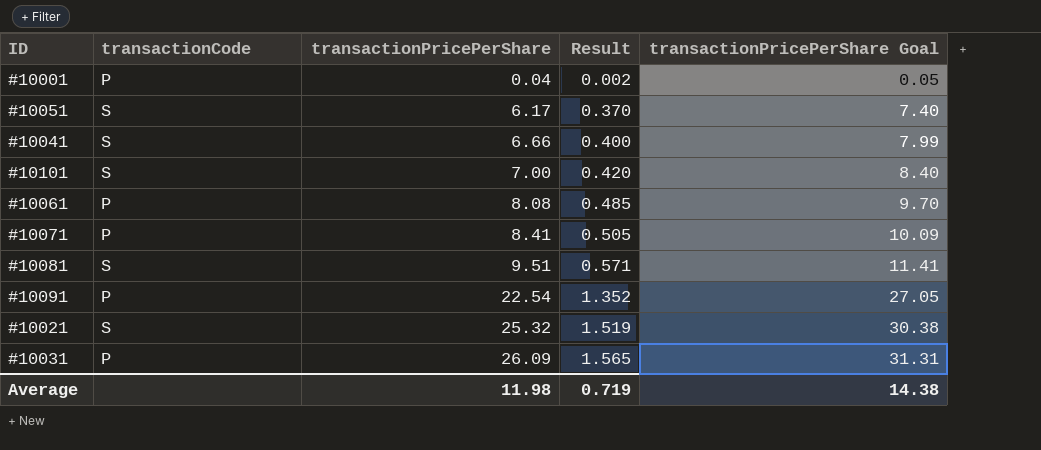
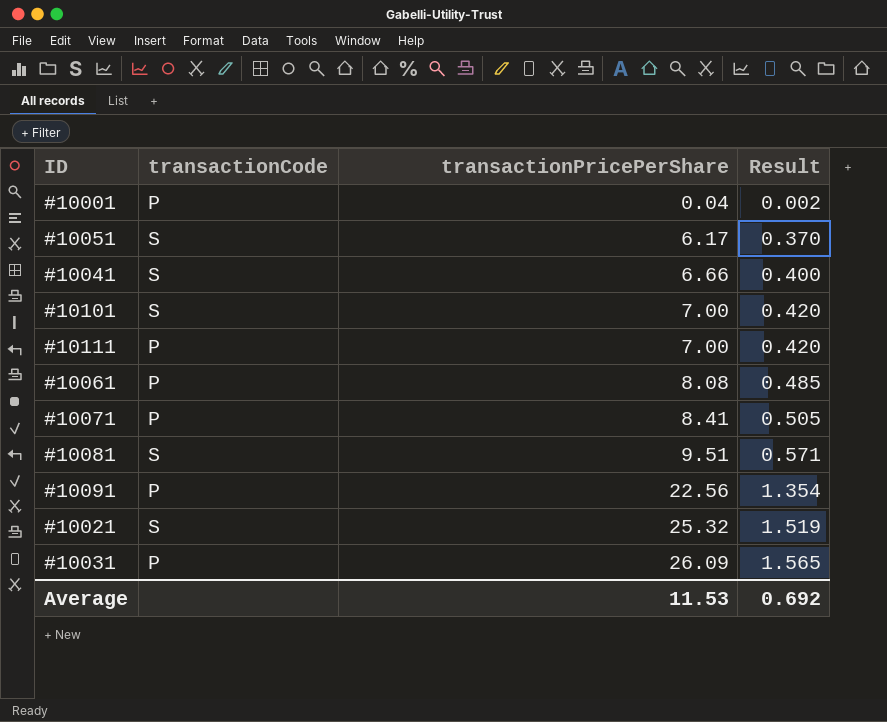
column transactionPricePerShare Goal | formula: [transactionPricePerShare] * 1.2 -> none
row #10111: none -> P | 7.00 | 0.420
#10091 | transactionPricePerShare: 22.54 -> 22.56
#10091 | Result: 1.352 -> 1.354
Average | transactionPricePerShare: 11.98 -> 11.53
Average | Result: 0.719 -> 0.692

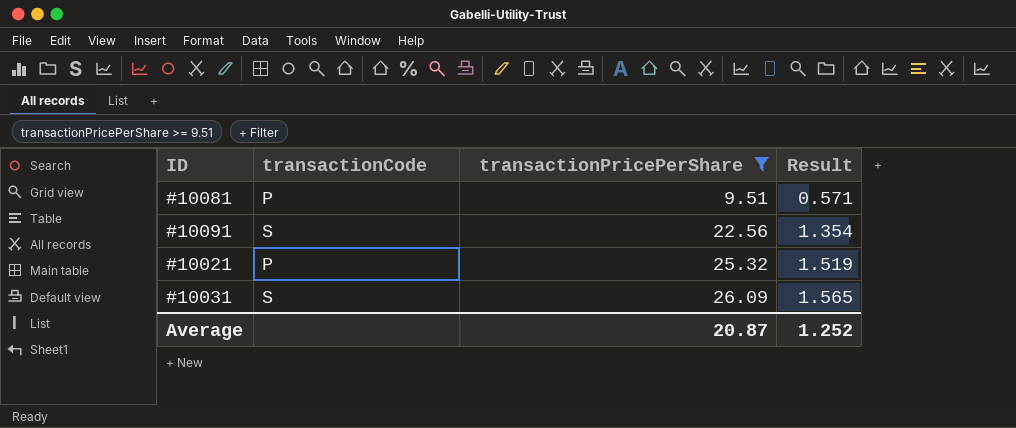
filter: none -> transactionPricePerShare >= 9.51
#10081 | transactionCode: S -> P
#10091 | transactionCode: P -> S
#10021 | transactionCode: S -> P
#10031 | transactionCode: P -> S
Average | transactionPricePerShare: 11.53 -> 20.87
Average | Result: 0.692 -> 1.252

